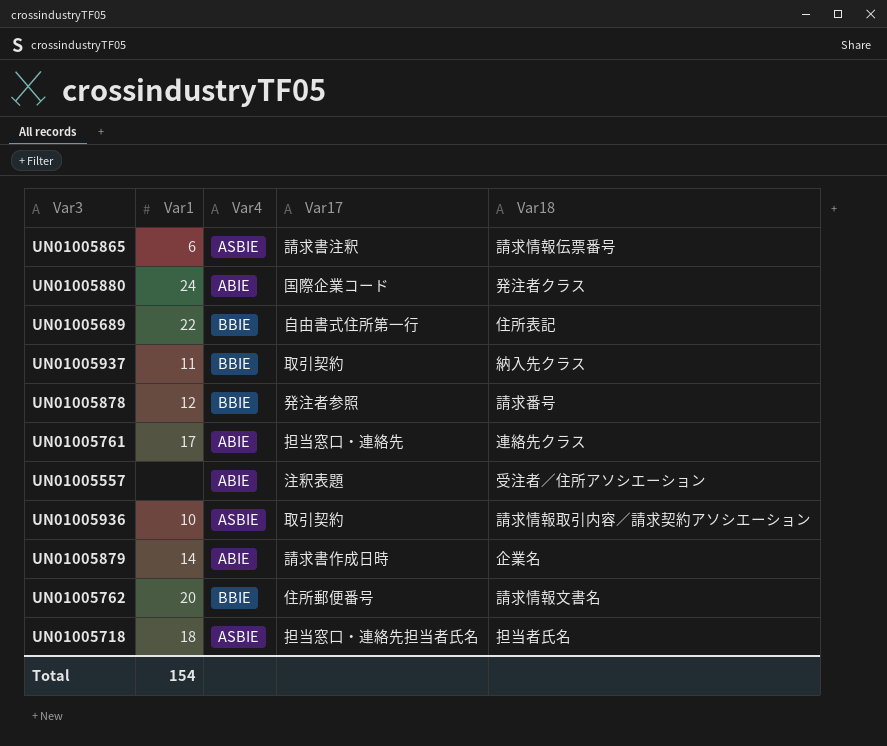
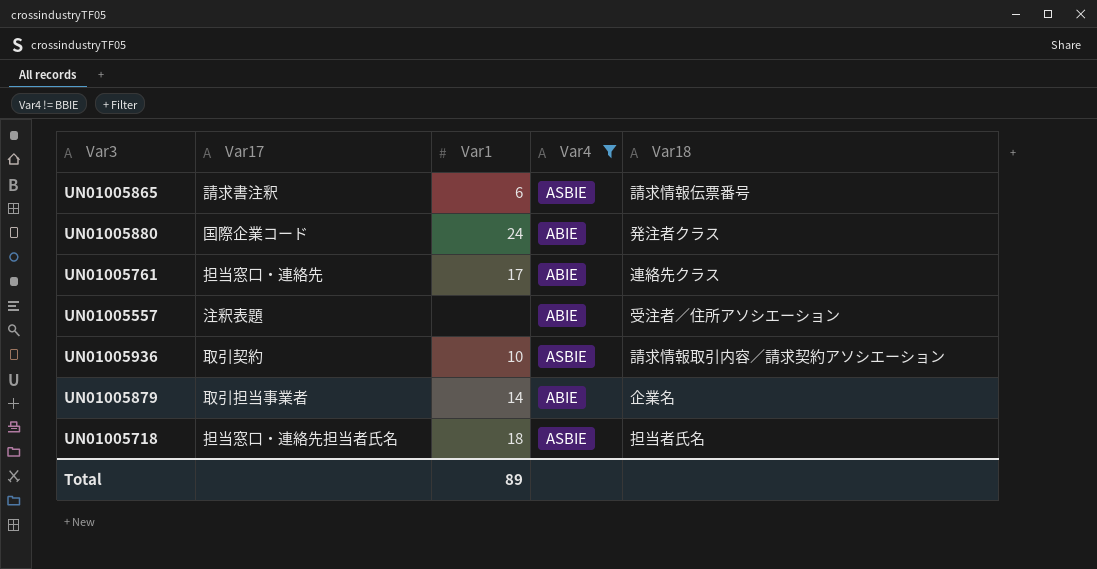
filter: none -> Var4 != BBIE
column Var17 | position: 4 -> 2
UN01005879 | Var17: 請求書作成日時 -> 取引担当事業者
Total | Var1: 154 -> 89

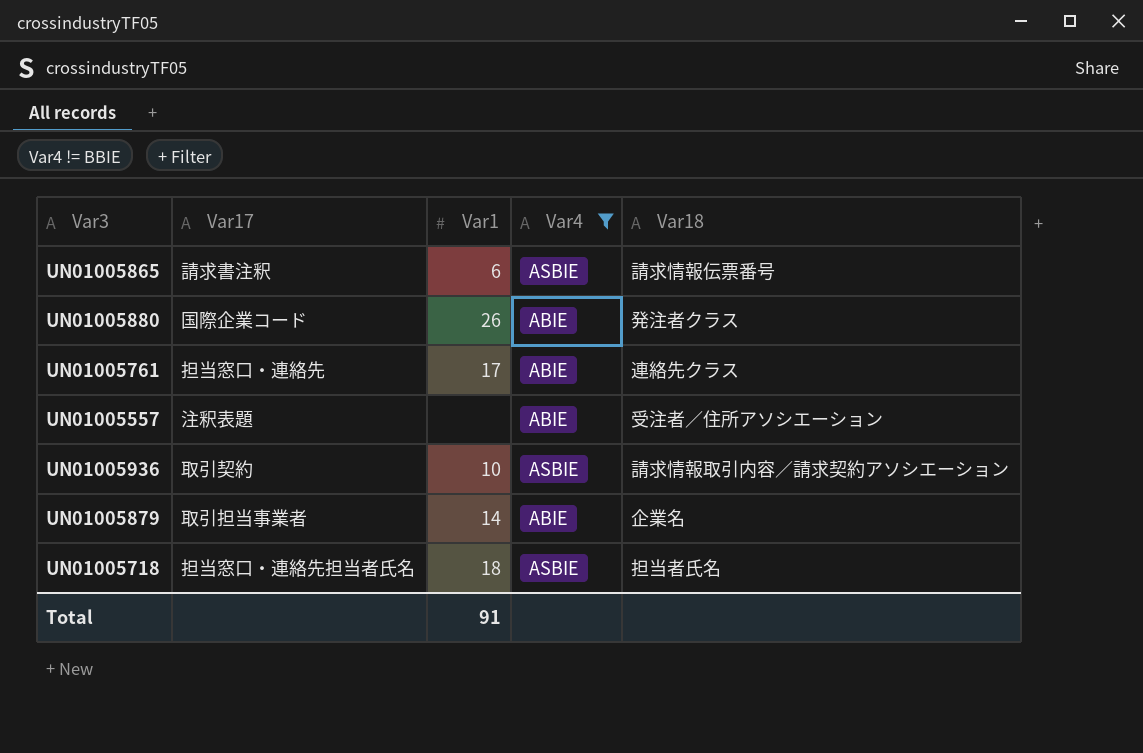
UN01005880 | Var1: 24 -> 26
Total | Var1: 89 -> 91

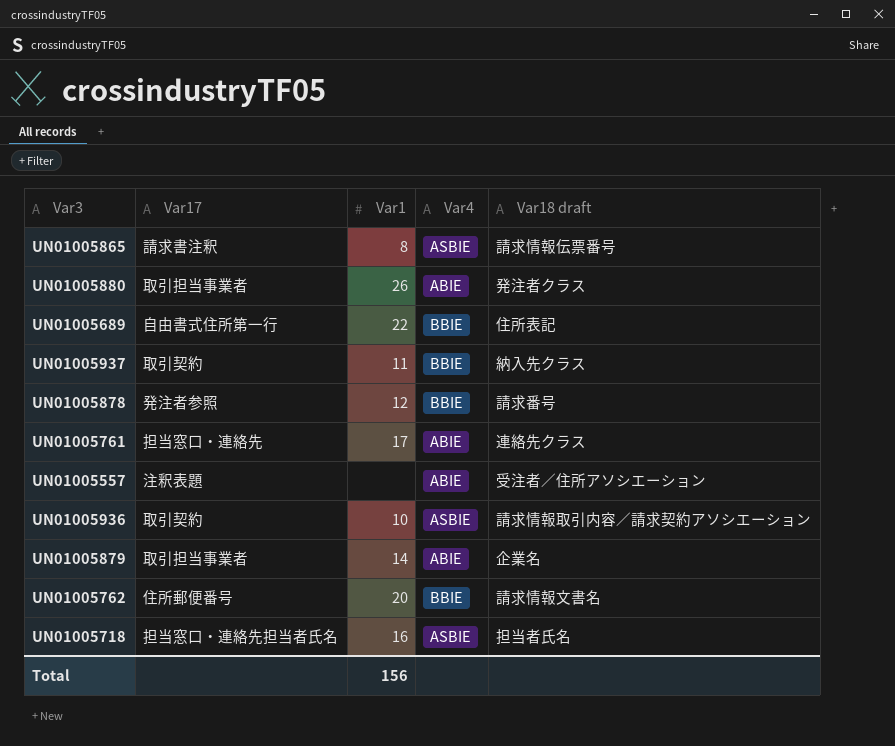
filter: Var4 != BBIE -> none
column name: Var18 -> Var18 draft
UN01005865 | Var1: 6 -> 8
UN01005880 | Var17: 国際企業コード -> 取引担当事業者
UN01005718 | Var1: 18 -> 16
Total | Var1: 91 -> 156

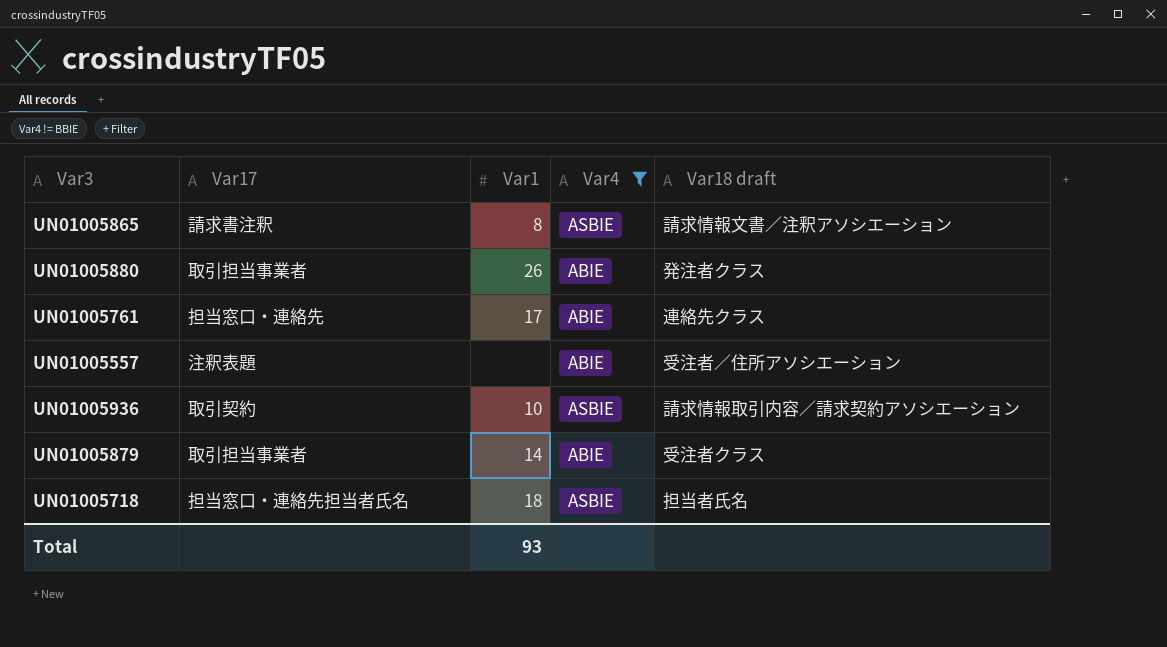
filter: none -> Var4 != BBIE
UN01005865 | Var18 draft: 請求情報伝票番号 -> 請求情報文書／注釈アソシエーション
UN01005879 | Var18 draft: 企業名 -> 受注者クラス
UN01005718 | Var1: 16 -> 18
Total | Var1: 156 -> 93

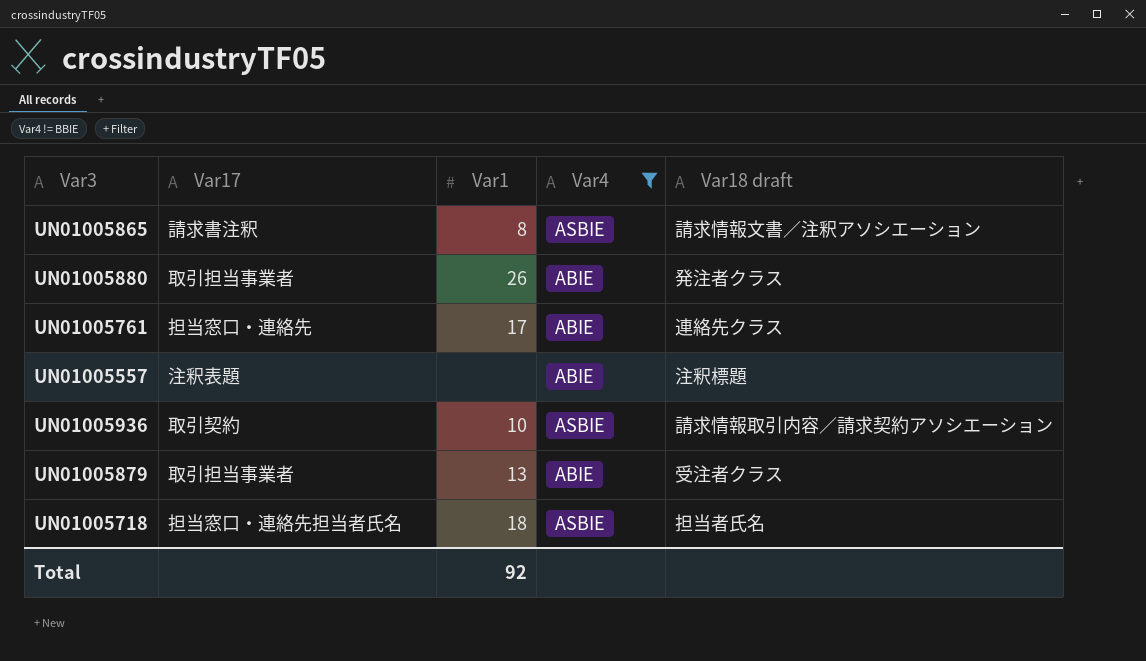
UN01005557 | Var18 draft: 受注者／住所アソシエーション -> 注釈標題
UN01005879 | Var1: 14 -> 13
Total | Var1: 93 -> 92

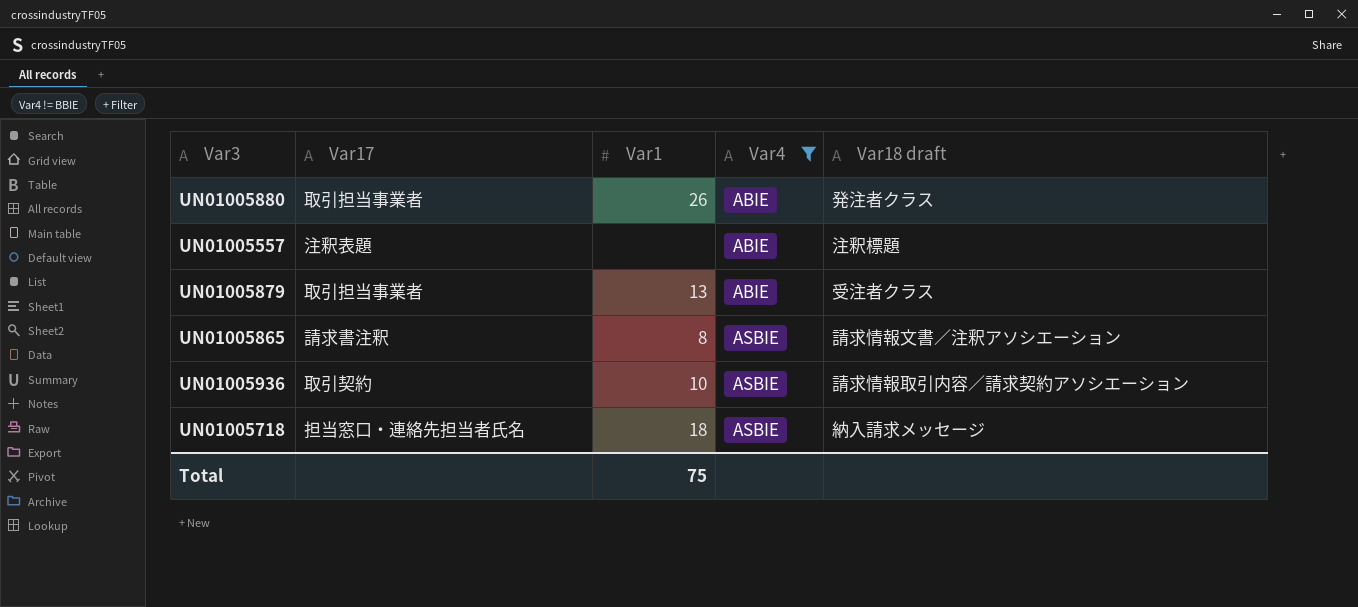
row order: none -> Var4 ascending
row UN01005761: 担当窓口・連絡先 | 17 | ABIE | 連絡先クラス -> none
UN01005718 | Var18 draft: 担当者氏名 -> 納入請求メッセージ
Total | Var1: 92 -> 75

